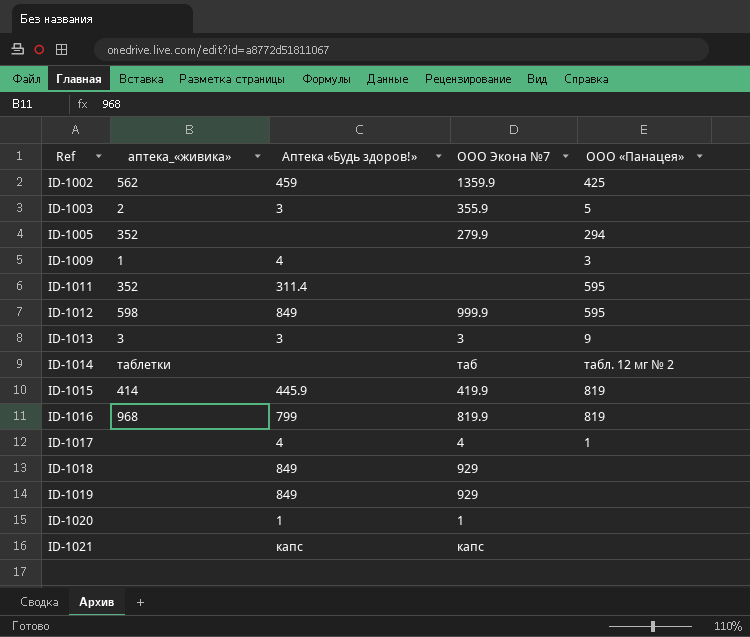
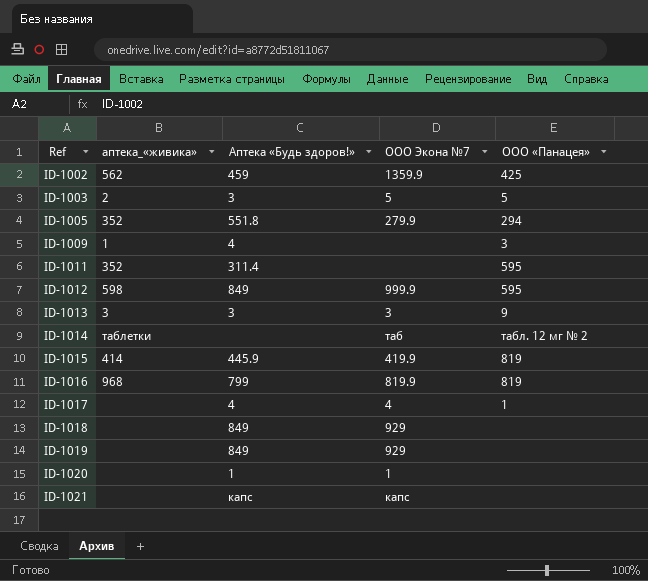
ID-1003 | ООО Экона №7: 355.9 -> 5
ID-1005 | Аптека «Будь здоров!»: none -> 551.8

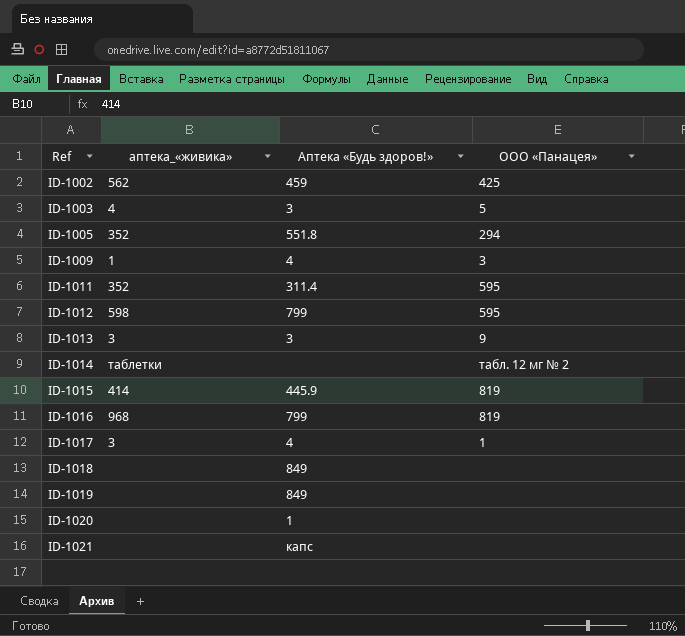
column ООО Экона №7 | position: 4 -> none
ID-1003 | аптека_«живика»: 2 -> 4
ID-1012 | Аптека «Будь здоров!»: 849 -> 799
ID-1017 | аптека_«живика»: none -> 3

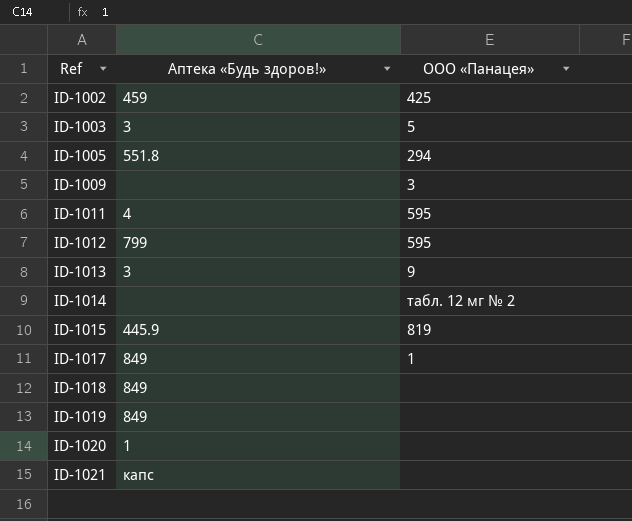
column аптека_«живика» | position: 2 -> none
row ID-1016: 968 | 799 | 819 -> none
ID-1009 | Аптека «Будь здоров!»: 4 -> none
ID-1011 | Аптека «Будь здоров!»: 311.4 -> 4
ID-1017 | Аптека «Будь здоров!»: 4 -> 849

